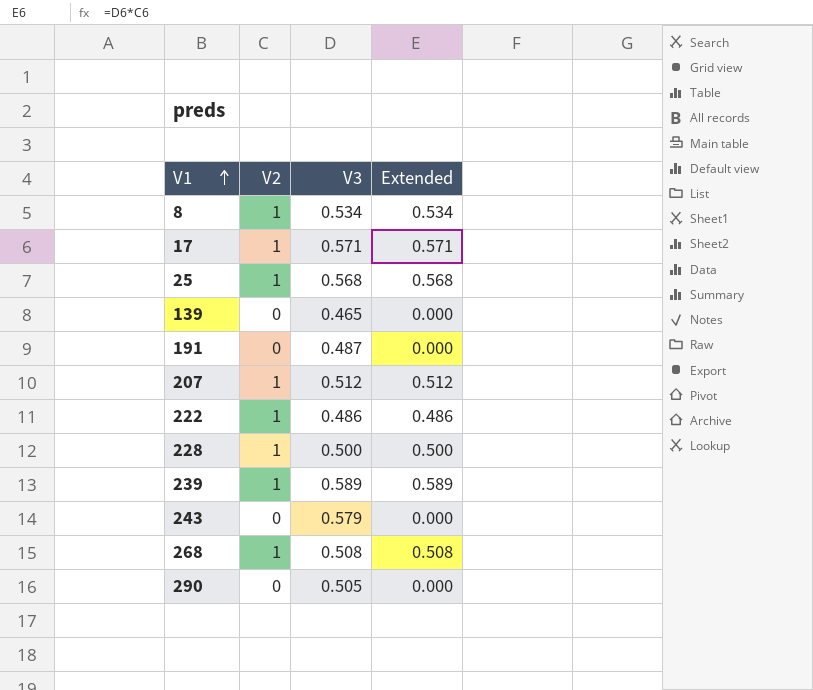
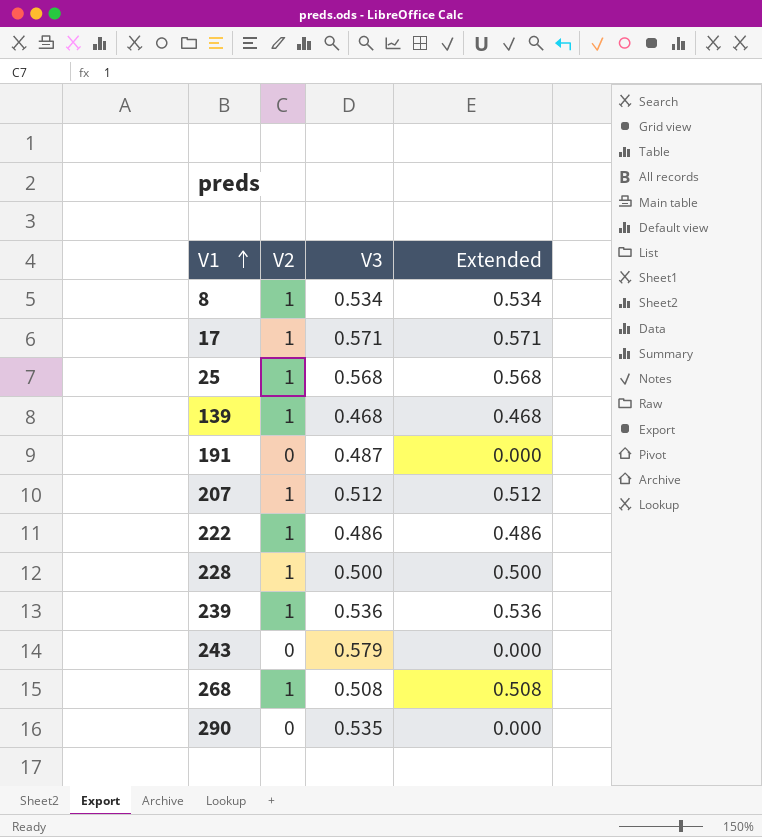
139 | V2: 0 -> 1
139 | V3: 0.465 -> 0.468
139 | Extended: 0.000 -> 0.468
239 | V3: 0.589 -> 0.536
239 | Extended: 0.589 -> 0.536
290 | V3: 0.505 -> 0.535

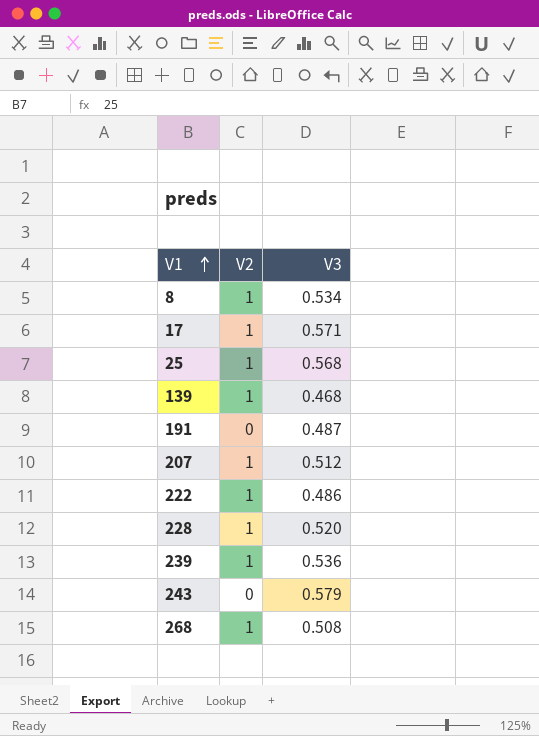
column Extended | formula: [V2] * [V3] -> none
row 290: 0 | 0.535 | 0.000 -> none
228 | V3: 0.500 -> 0.520

